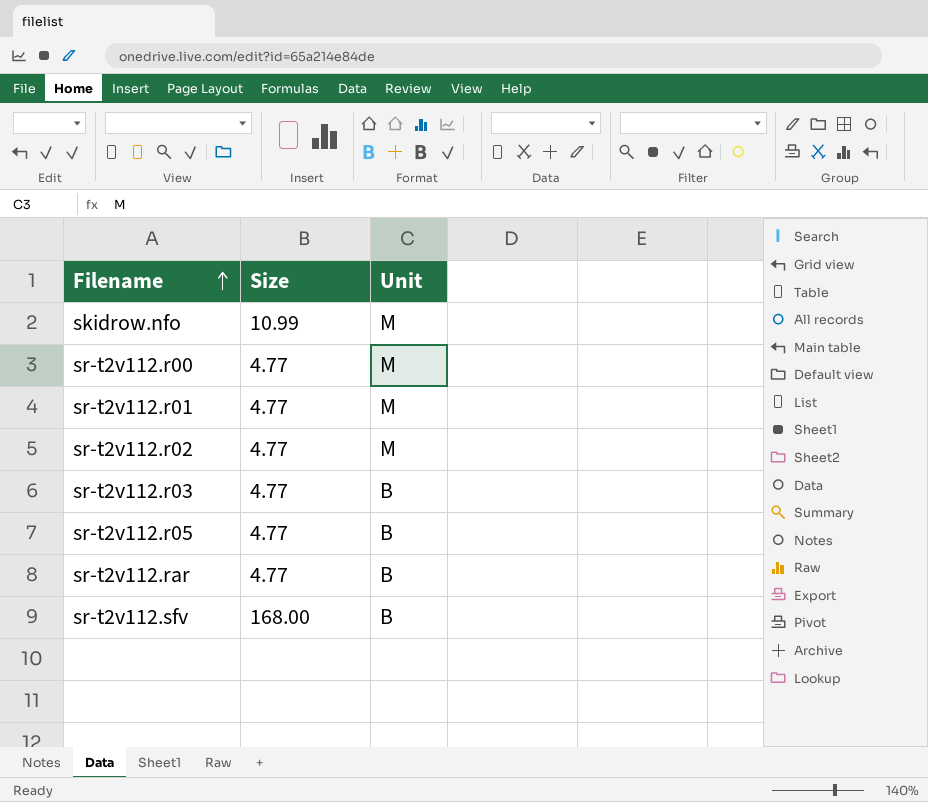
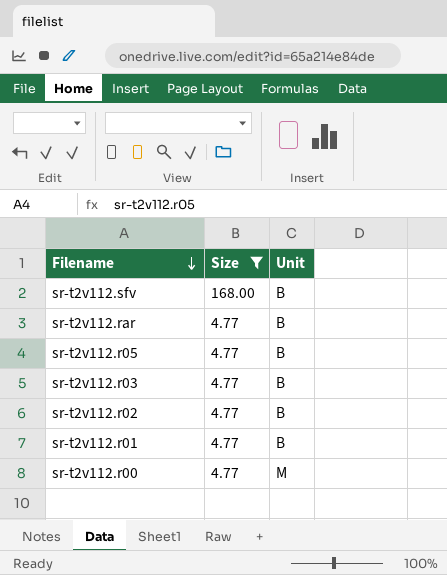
filter: none -> Size != 10.99
row order: Filename ascending -> Filename descending
sr-t2v112.r02 | Unit: M -> B
sr-t2v112.r01 | Unit: M -> B

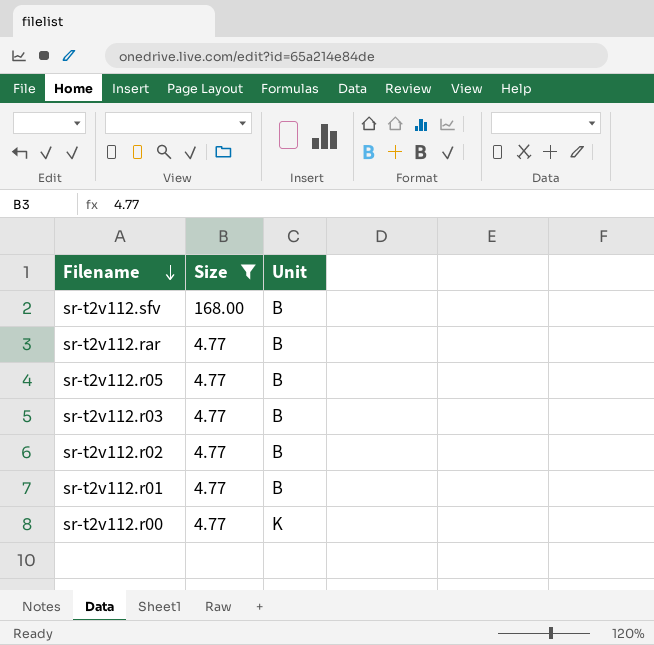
sr-t2v112.r00 | Unit: M -> K

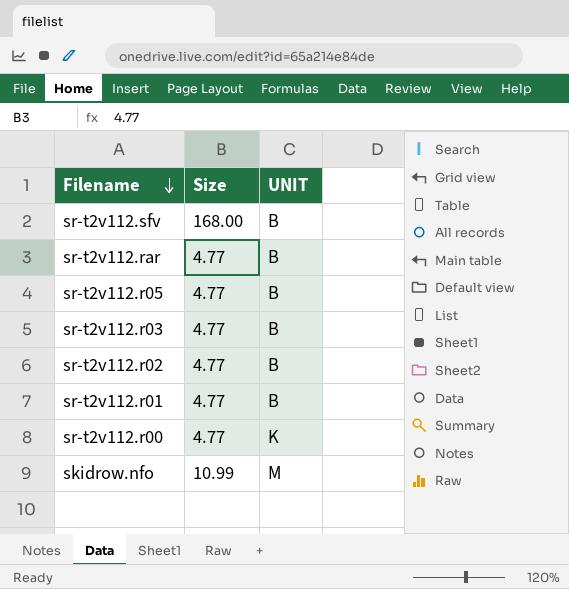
filter: Size != 10.99 -> none
column name: Unit -> UNIT

